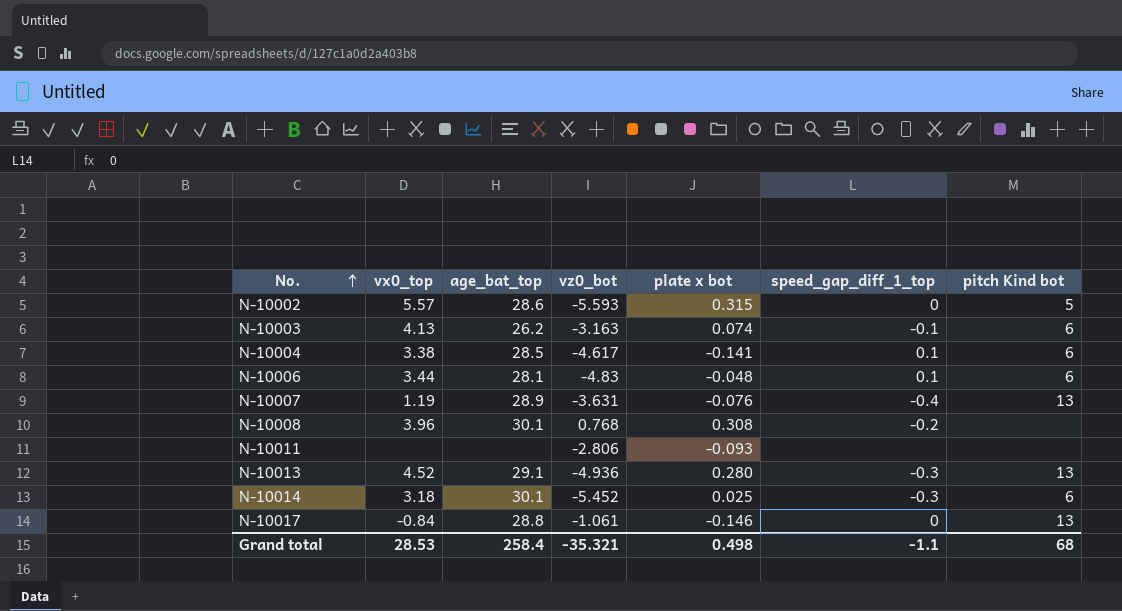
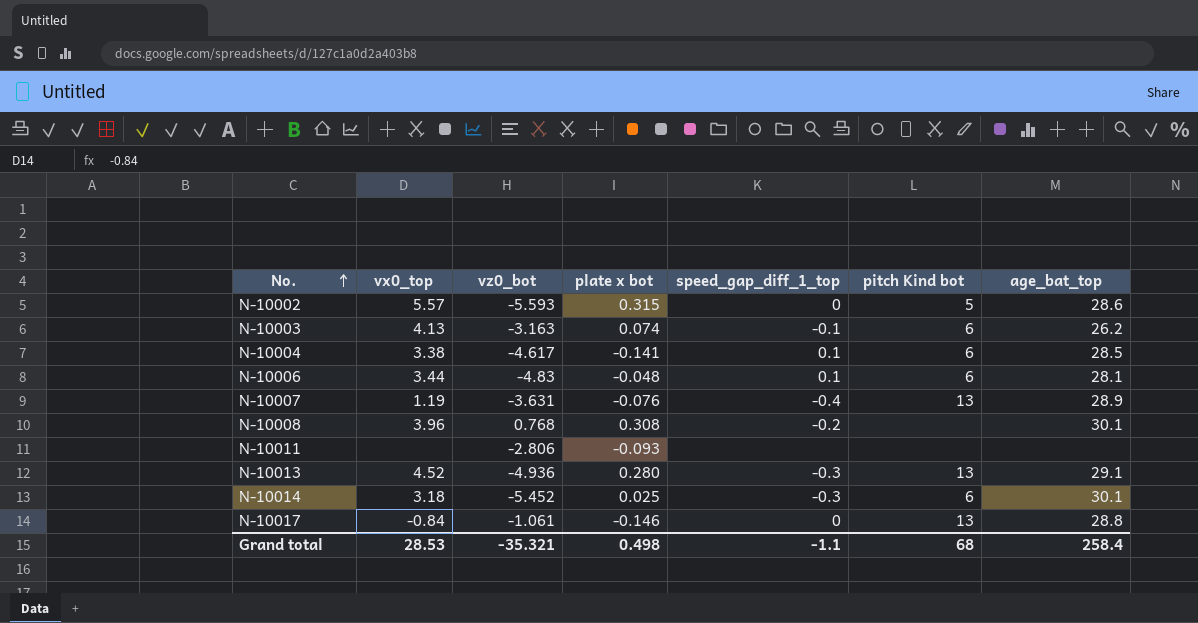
column age_bat_top | position: 3 -> 7

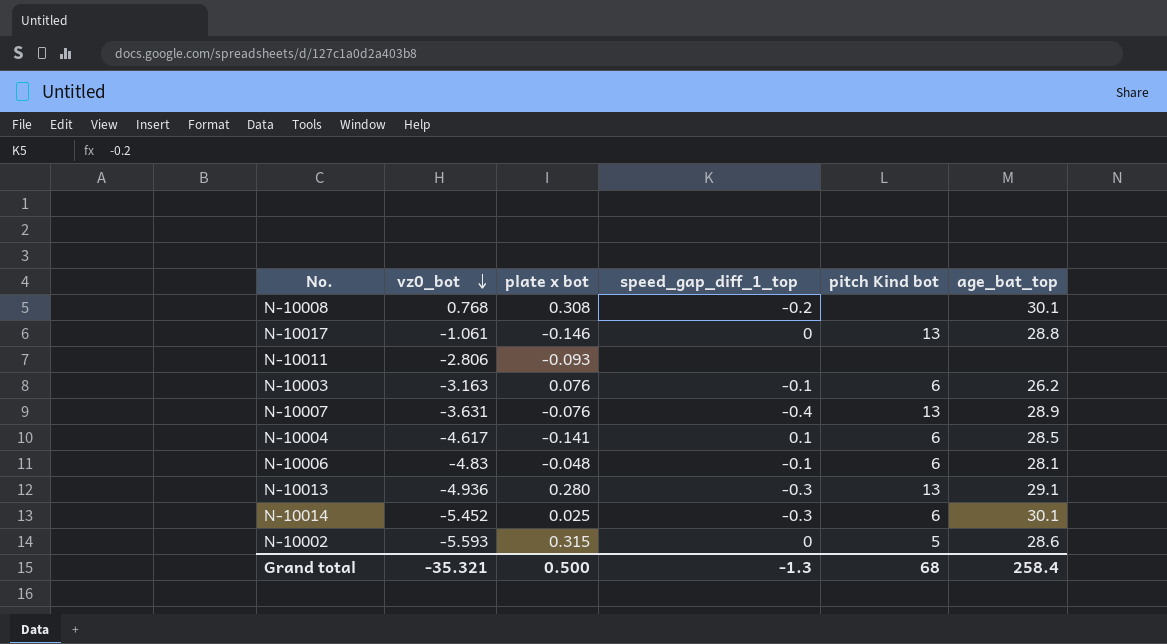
row order: No. ascending -> vz0_bot descending
column vx0_top | position: 2 -> none
N-10003 | plate x bot: 0.074 -> 0.076
N-10006 | speed_gap_diff_1_top: 0.1 -> -0.1
Grand total | plate x bot: 0.498 -> 0.500
Grand total | speed_gap_diff_1_top: -1.1 -> -1.3

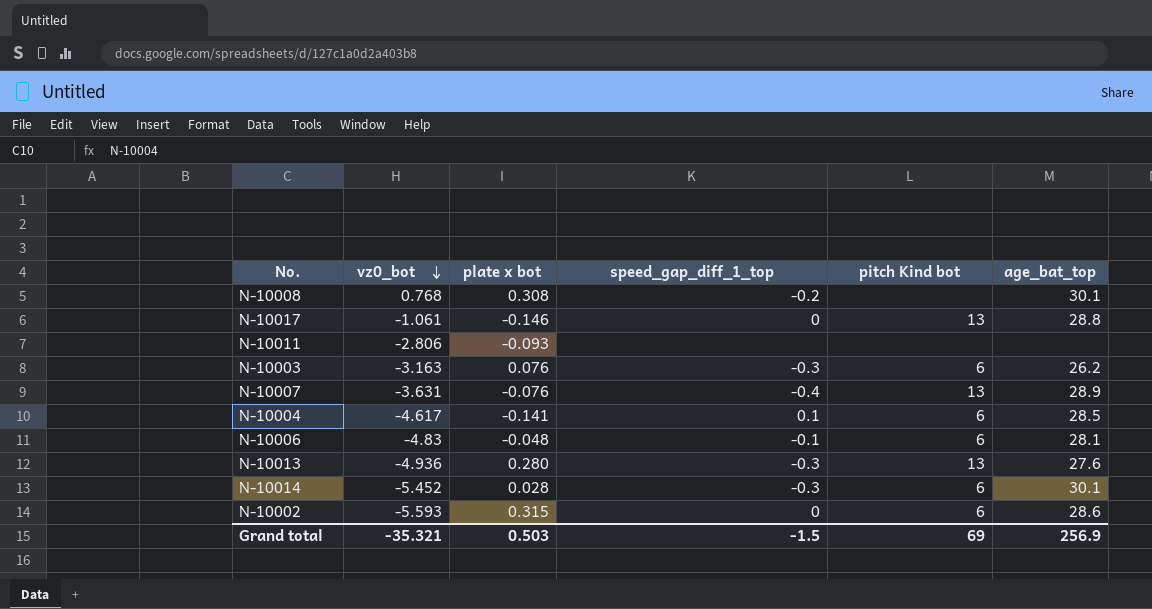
N-10003 | speed_gap_diff_1_top: -0.1 -> -0.3
N-10013 | age_bat_top: 29.1 -> 27.6
N-10014 | plate x bot: 0.025 -> 0.028
N-10002 | pitch Kind bot: 5 -> 6
Grand total | plate x bot: 0.500 -> 0.503
Grand total | speed_gap_diff_1_top: -1.3 -> -1.5
Grand total | pitch Kind bot: 68 -> 69
Grand total | age_bat_top: 258.4 -> 256.9

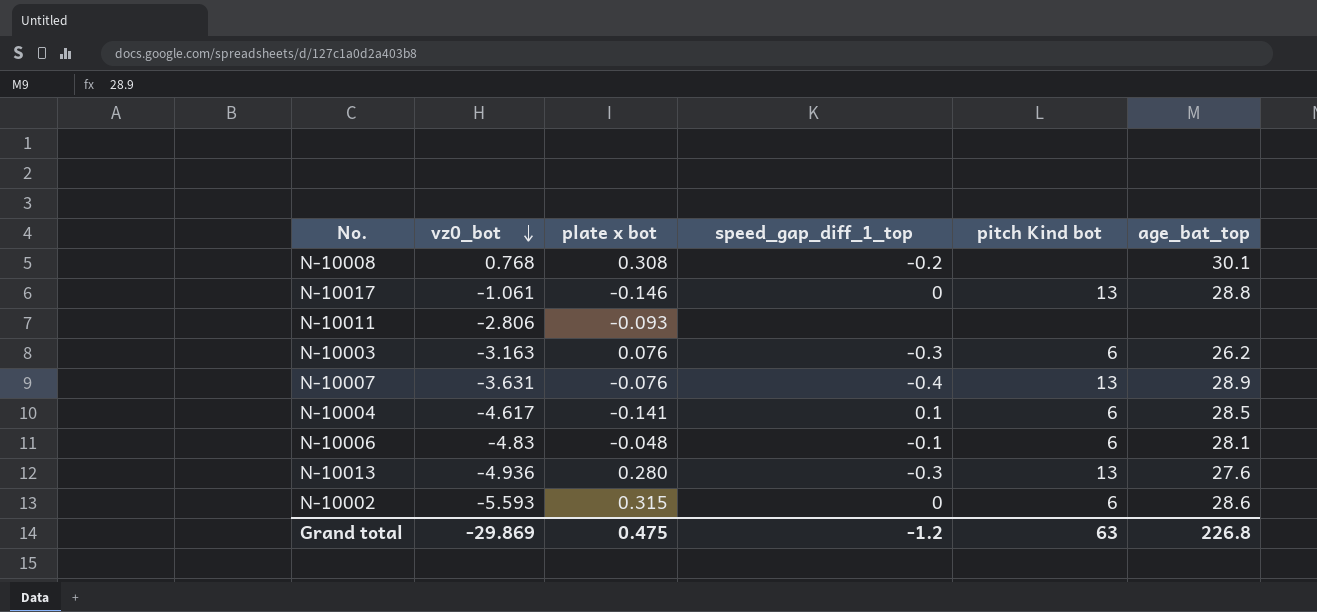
row N-10014: -5.452 | 0.028 | -0.3 | 6 | 30.1 -> none
Grand total | vz0_bot: -35.321 -> -29.869
Grand total | plate x bot: 0.503 -> 0.475
Grand total | speed_gap_diff_1_top: -1.5 -> -1.2
Grand total | pitch Kind bot: 69 -> 63
Grand total | age_bat_top: 256.9 -> 226.8

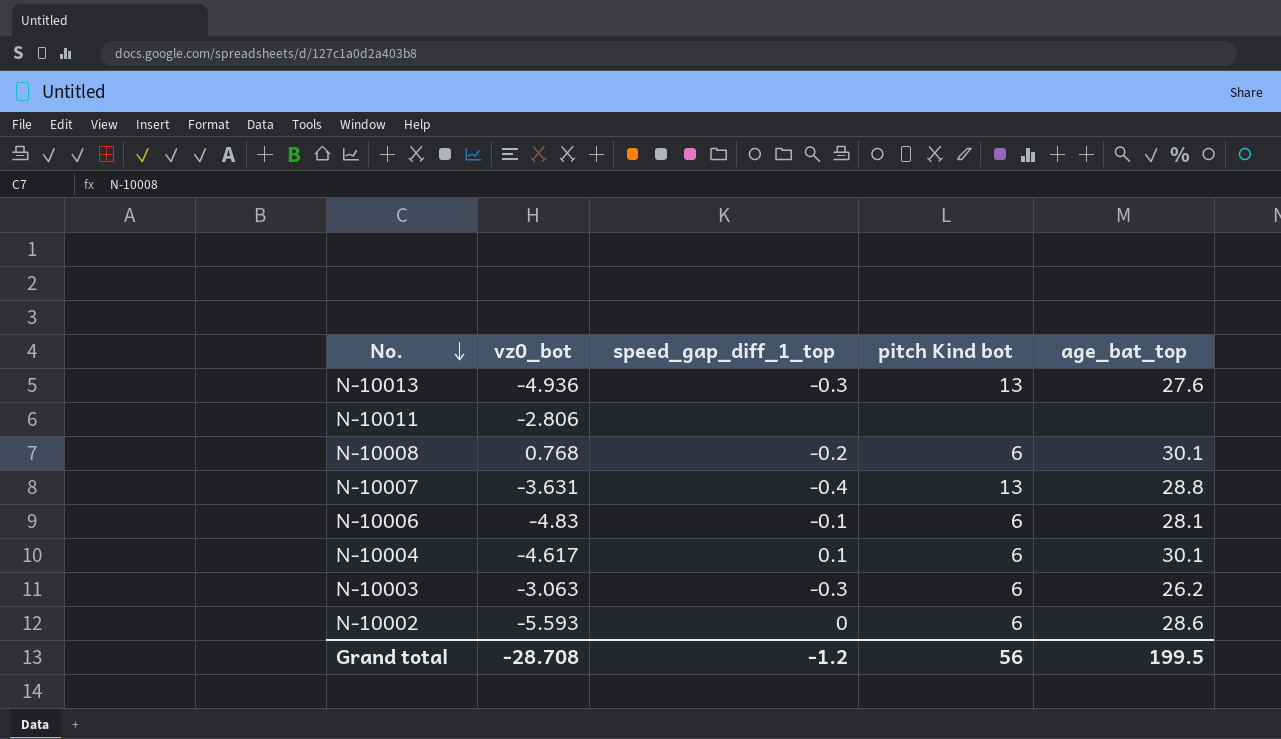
row order: vz0_bot descending -> No. descending
column plate x bot | position: 3 -> none
row N-10017: -1.061 | -0.146 | 0 | 13 | 28.8 -> none
N-10008 | pitch Kind bot: none -> 6
N-10007 | age_bat_top: 28.9 -> 28.8
N-10004 | age_bat_top: 28.5 -> 30.1
N-10003 | vz0_bot: -3.163 -> -3.063
Grand total | vz0_bot: -29.869 -> -28.708
Grand total | pitch Kind bot: 63 -> 56
Grand total | age_bat_top: 226.8 -> 199.5

